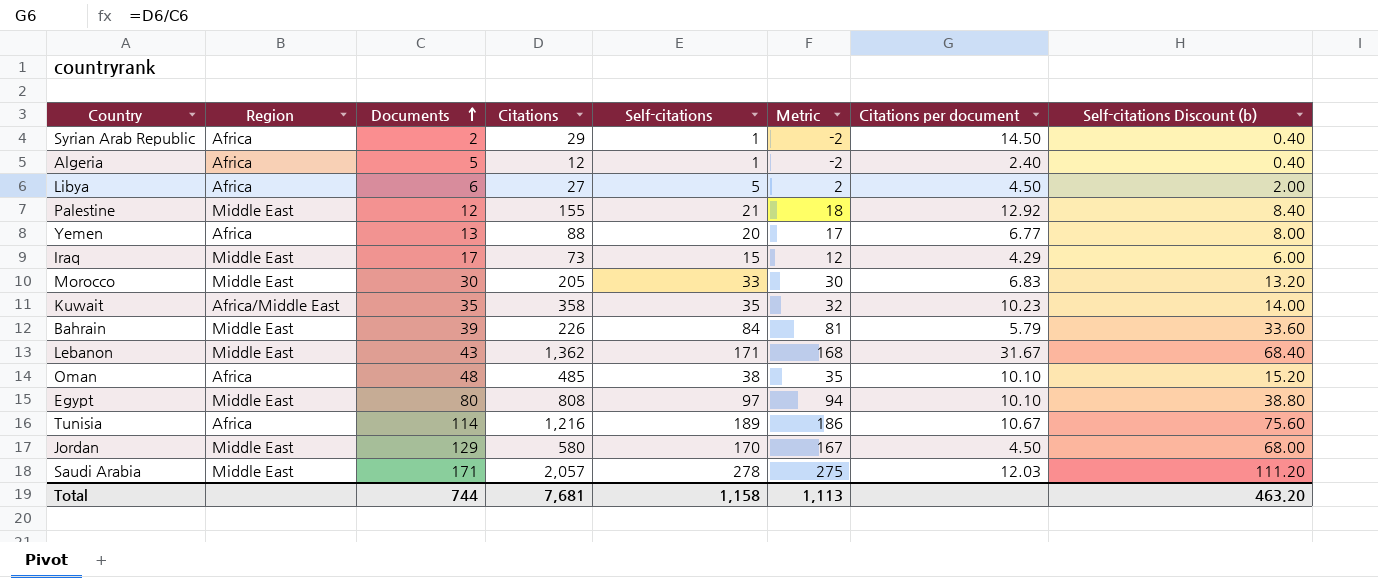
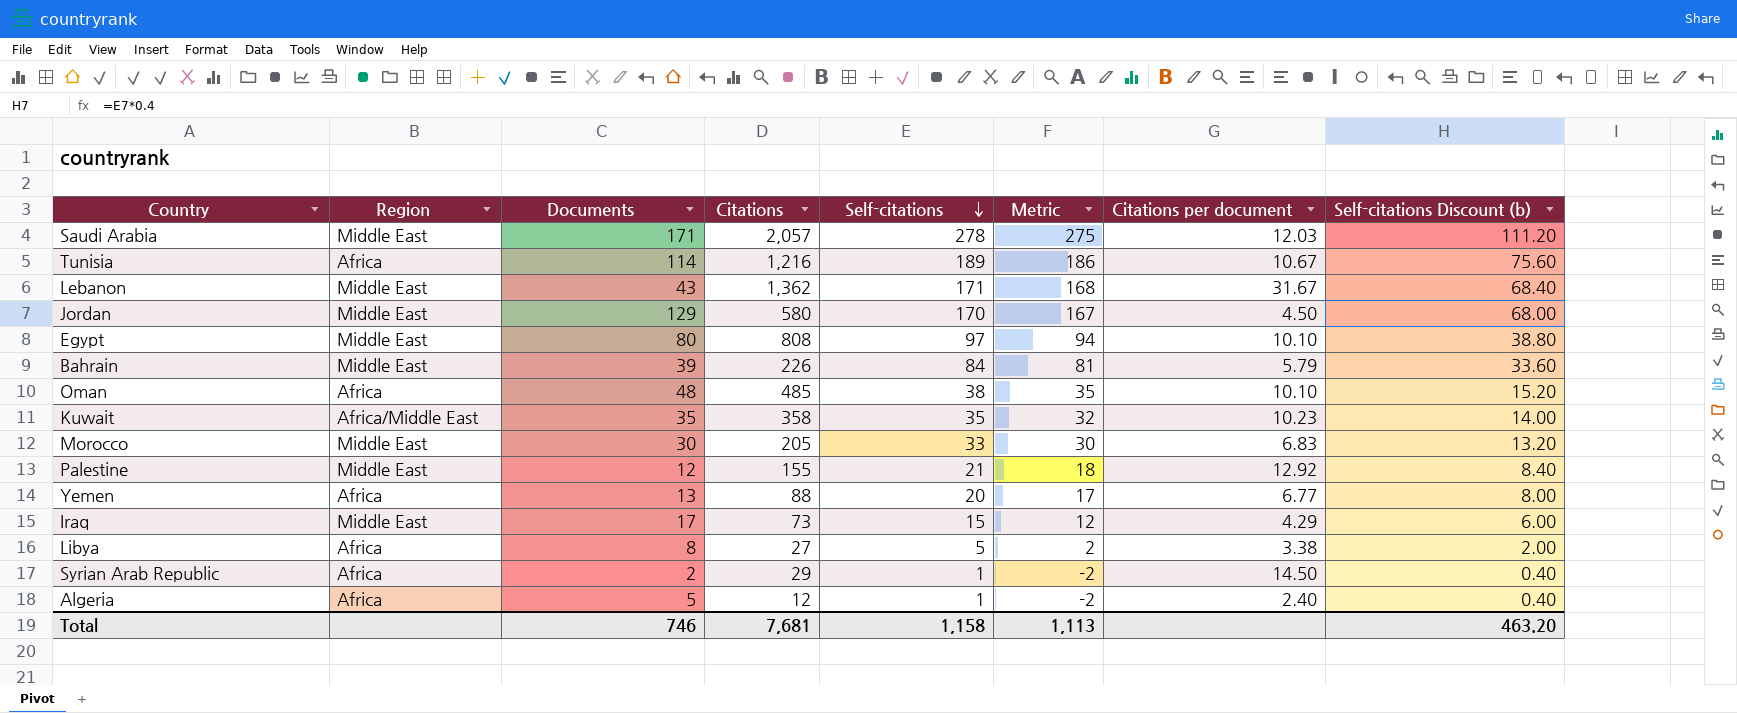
row order: Documents ascending -> Self-citations descending
Libya | Documents: 6 -> 8
Libya | Citations per document: 4.50 -> 3.38
Total | Documents: 744 -> 746

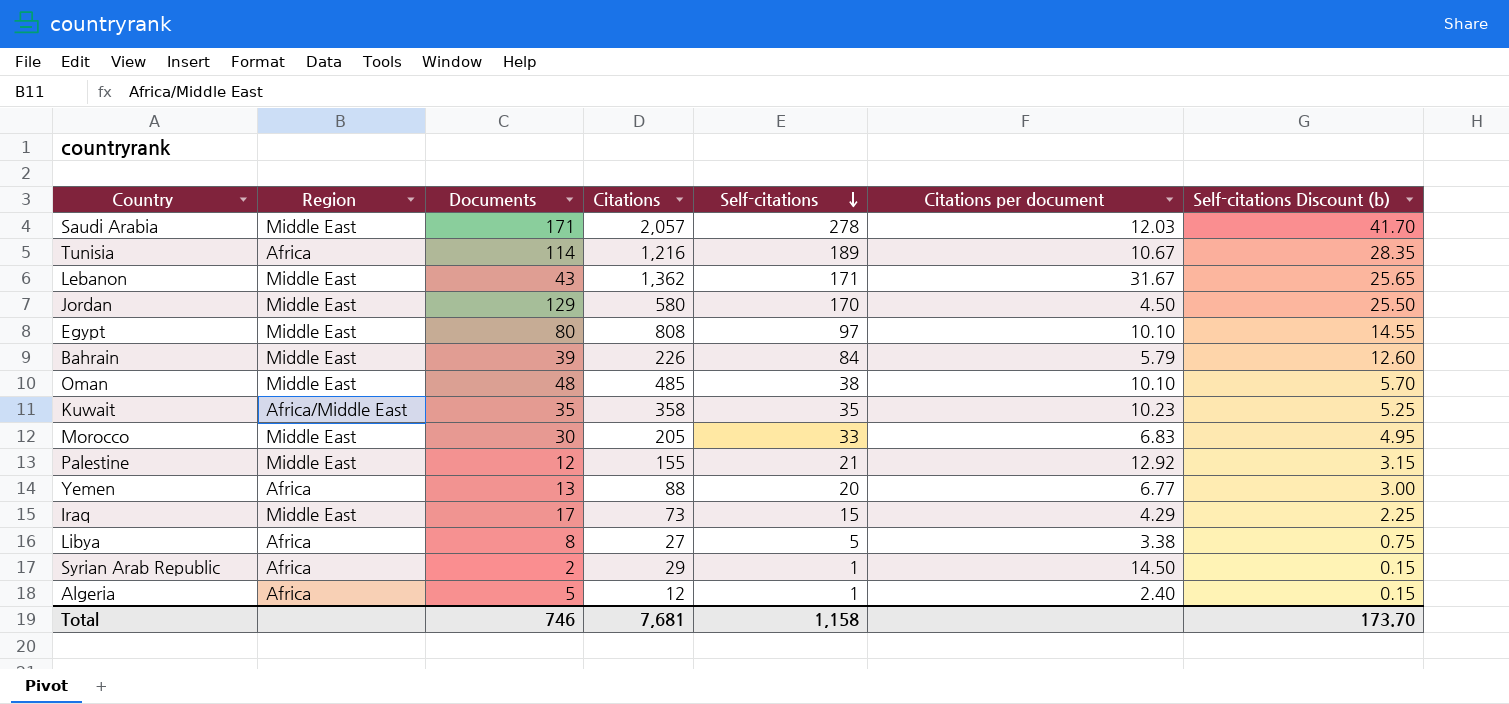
column Metric | formula: [Self-citations] - 3 -> none
column Self-citations Discount (b) | formula: [Self-citations] * 0.4 -> [Self-citations] * 0.15
Oman | Region: Africa -> Middle East
Total | Self-citations Discount (b): 463.20 -> 173.70

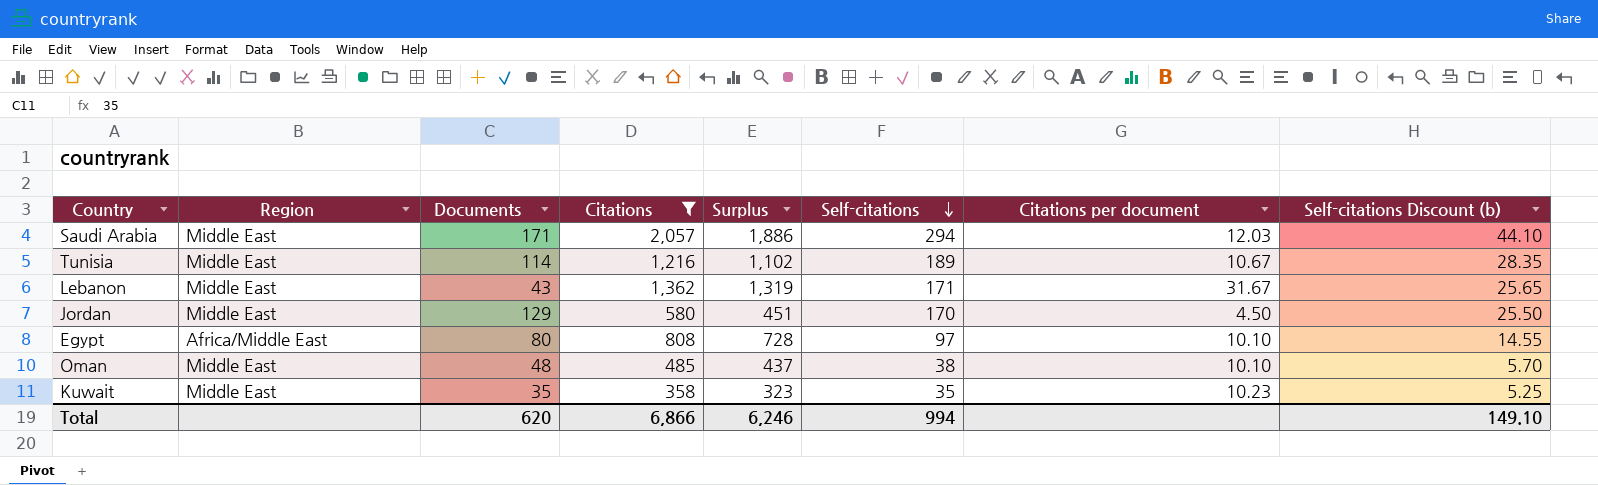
filter: none -> Citations >= 358
column Surplus | formula: none -> [Citations] - [Documents]
Saudi Arabia | Self-citations: 278 -> 294
Saudi Arabia | Self-citations Discount (b): 41.70 -> 44.10
Tunisia | Region: Africa -> Middle East
Egypt | Region: Middle East -> Africa/Middle East
Kuwait | Region: Africa/Middle East -> Middle East
Total | Documents: 746 -> 620
Total | Citations: 7,681 -> 6,866
Total | Self-citations: 1,158 -> 994
Total | Self-citations Discount (b): 173.70 -> 149.10

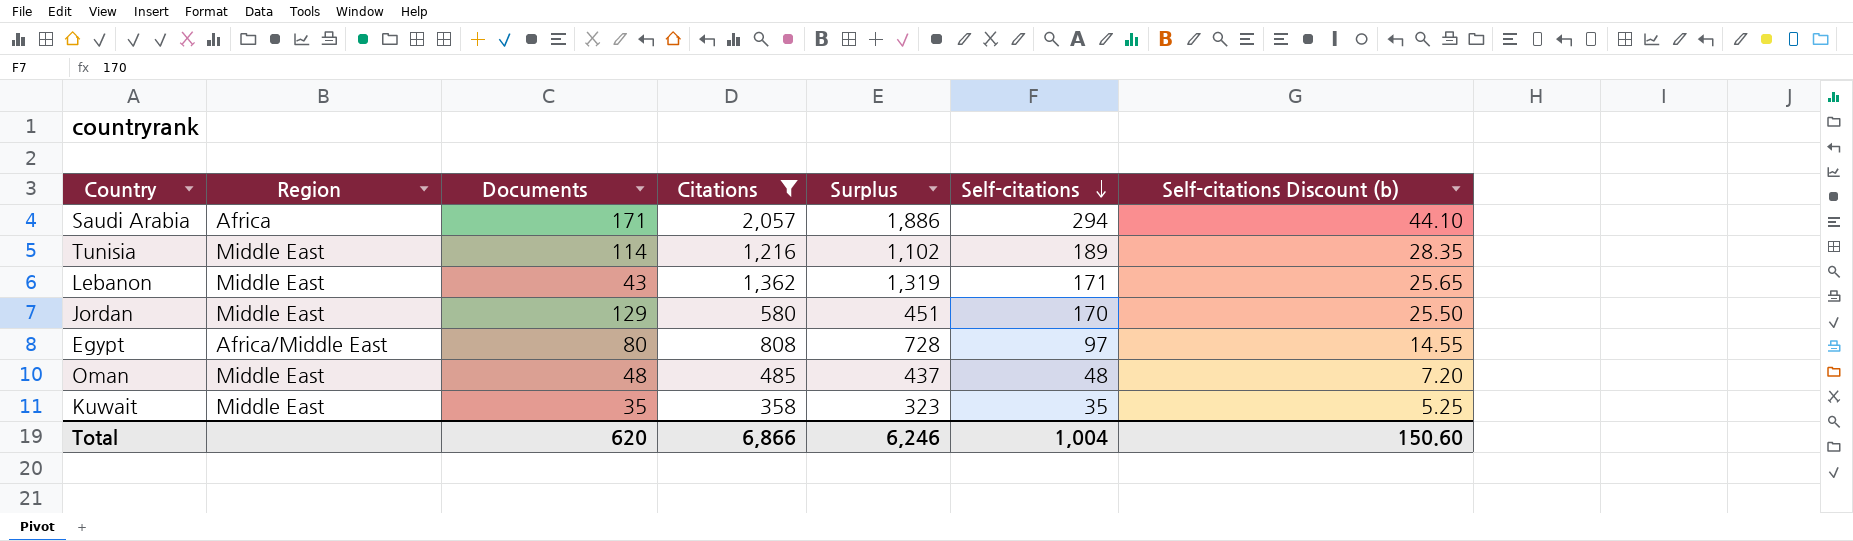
column Citations per document | formula: [Citations] / [Documents] -> none
Saudi Arabia | Region: Middle East -> Africa
Oman | Self-citations: 38 -> 48
Oman | Self-citations Discount (b): 5.70 -> 7.20
Total | Self-citations: 994 -> 1,004
Total | Self-citations Discount (b): 149.10 -> 150.60

